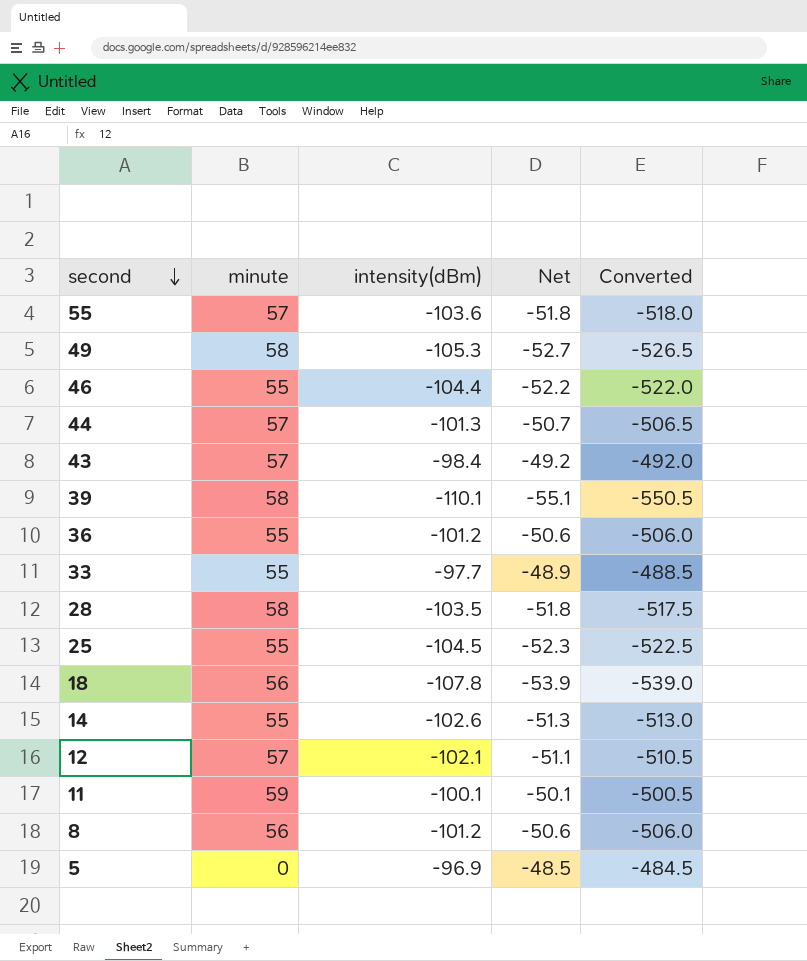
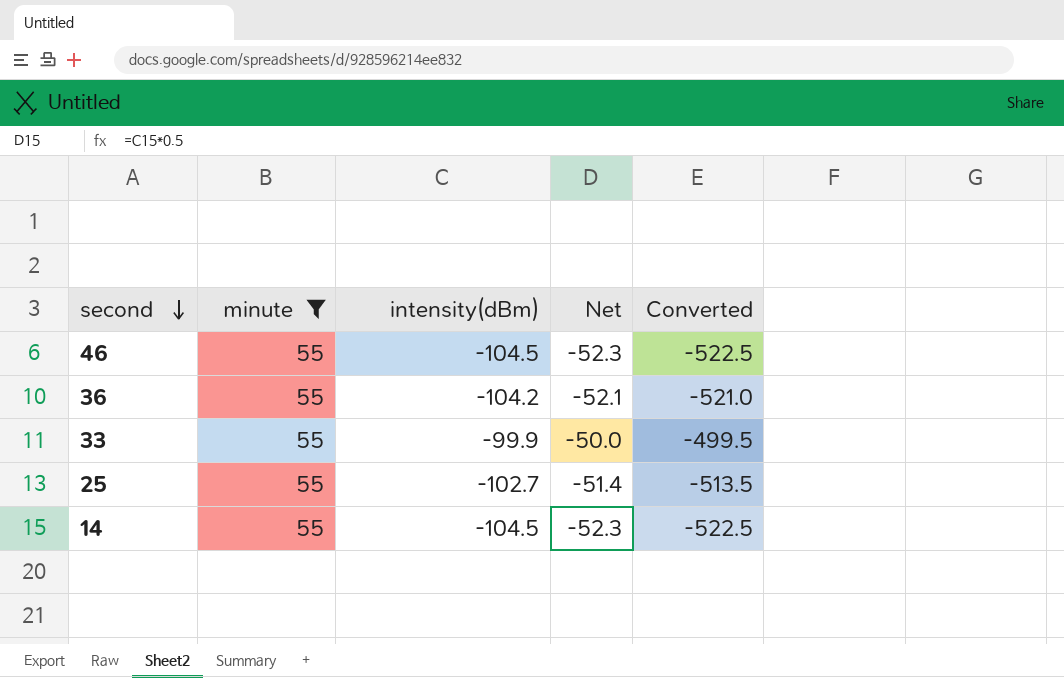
filter: none -> minute = 55
46 | intensity(dBm): -104.4 -> -104.5
46 | Net: -52.2 -> -52.3
46 | Converted: -522.0 -> -522.5
36 | intensity(dBm): -101.2 -> -104.2
36 | Net: -50.6 -> -52.1
36 | Converted: -506.0 -> -521.0
33 | intensity(dBm): -97.7 -> -99.9
33 | Net: -48.9 -> -50.0
33 | Converted: -488.5 -> -499.5
25 | intensity(dBm): -104.5 -> -102.7
25 | Net: -52.3 -> -51.4
25 | Converted: -522.5 -> -513.5
14 | intensity(dBm): -102.6 -> -104.5
14 | Net: -51.3 -> -52.3
14 | Converted: -513.0 -> -522.5

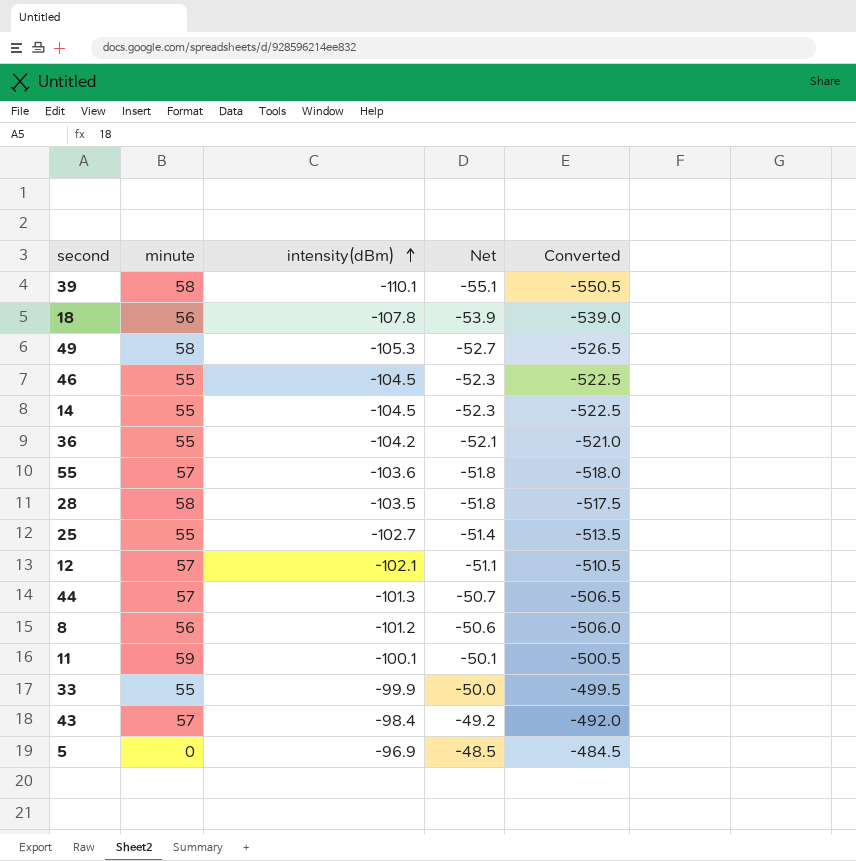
filter: minute = 55 -> none
row order: second descending -> intensity(dBm) ascending

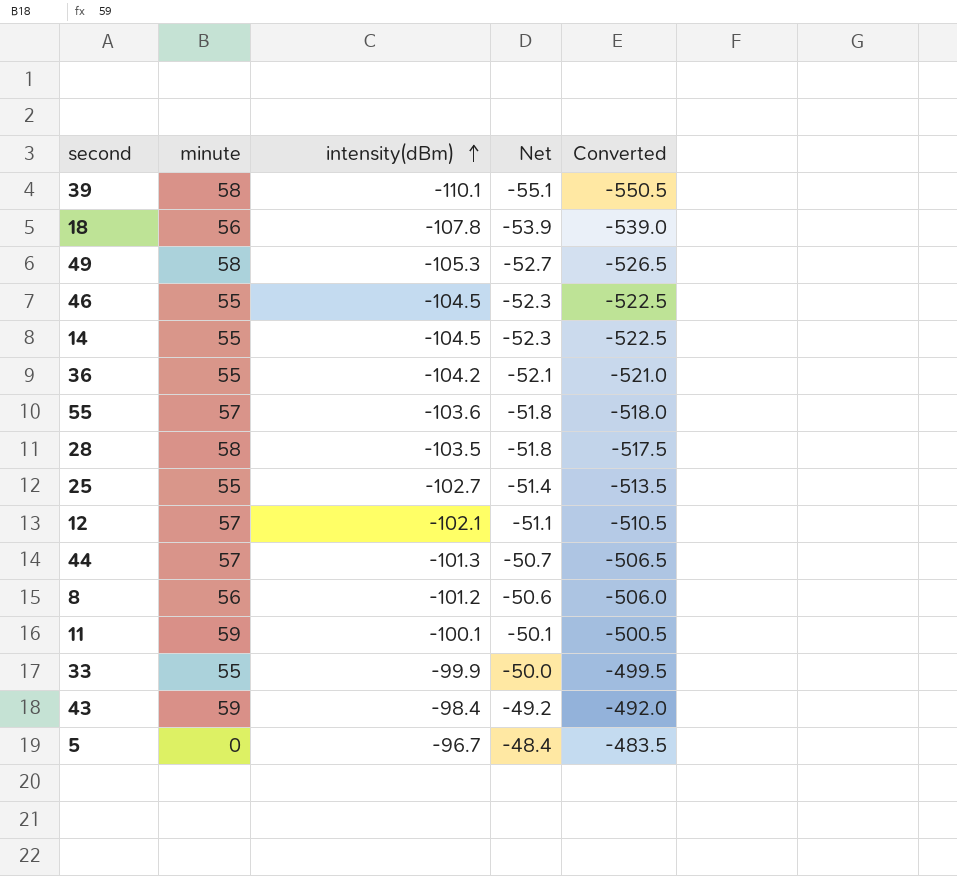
43 | minute: 57 -> 59
5 | intensity(dBm): -96.9 -> -96.7
5 | Net: -48.5 -> -48.4
5 | Converted: -484.5 -> -483.5

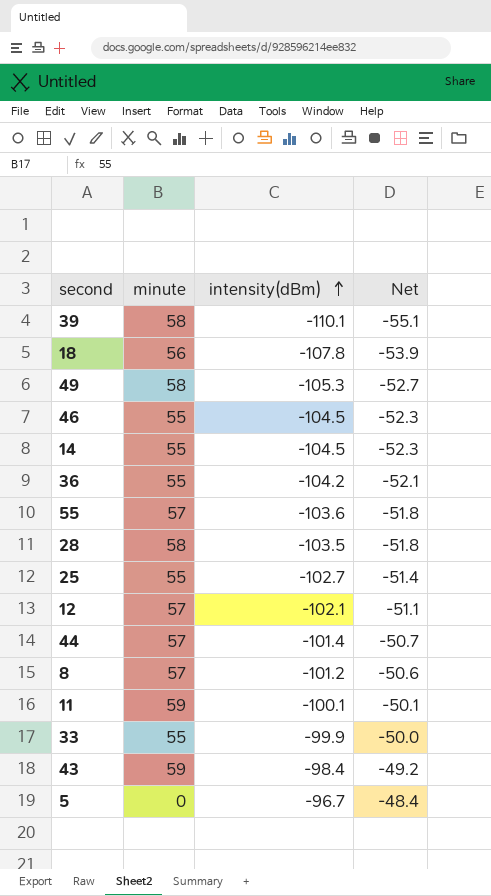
column Converted | formula: [intensity(dBm)] * 5 -> none
44 | intensity(dBm): -101.3 -> -101.4
8 | minute: 56 -> 57

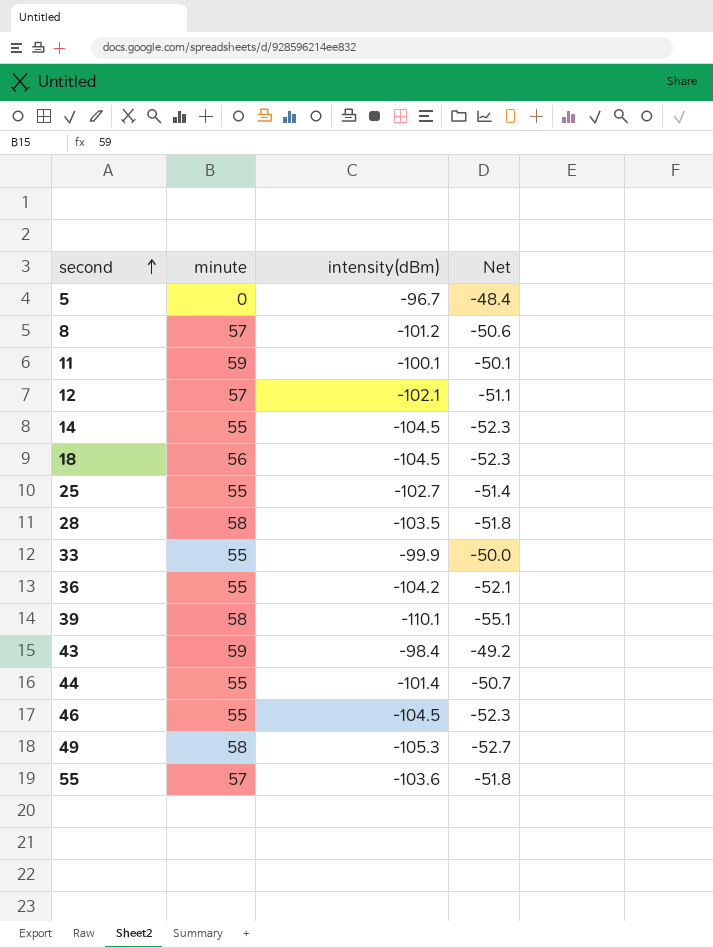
row order: intensity(dBm) ascending -> second ascending
18 | intensity(dBm): -107.8 -> -104.5
18 | Net: -53.9 -> -52.3
44 | minute: 57 -> 55

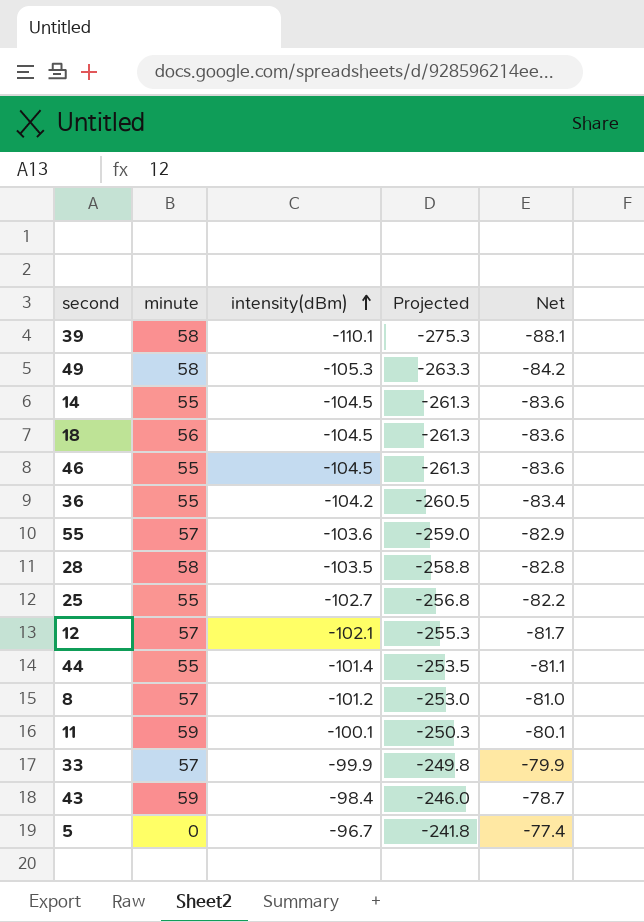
row order: second ascending -> intensity(dBm) ascending
column Projected | formula: none -> [intensity(dBm)] * 2.5
column Net | formula: [intensity(dBm)] * 0.5 -> [intensity(dBm)] * 0.8
33 | minute: 55 -> 57

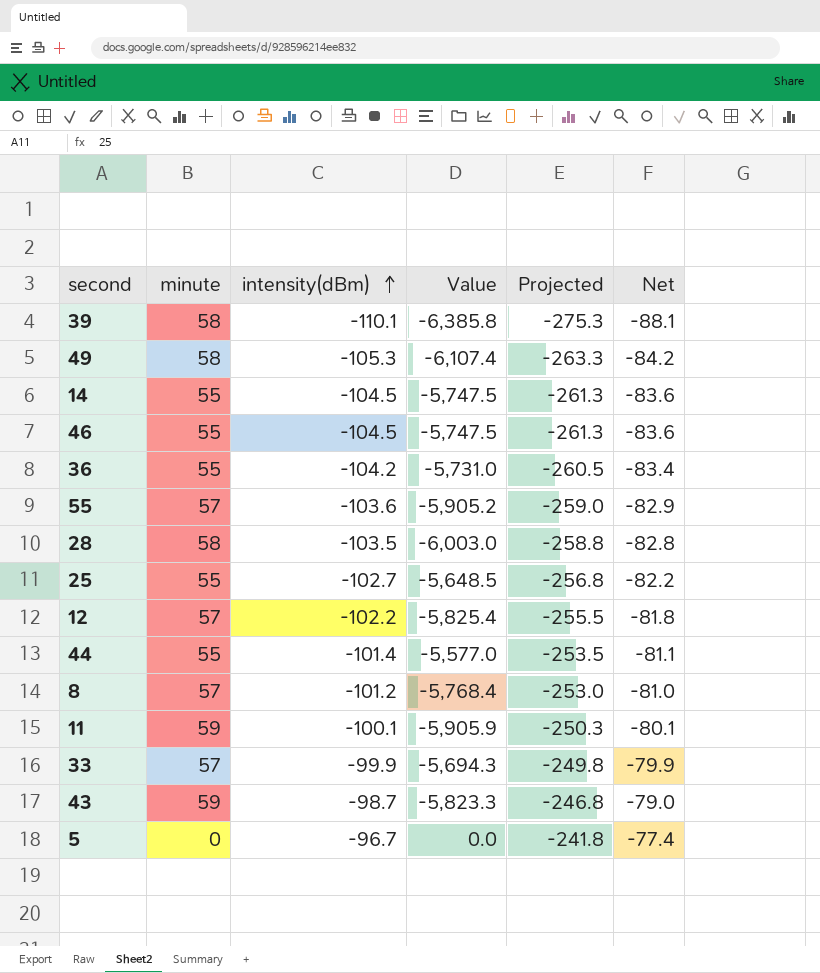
column Value | formula: none -> [minute] * [intensity(dBm)]
row 18: 56 | -104.5 | -261.3 | -83.6 -> none
12 | intensity(dBm): -102.1 -> -102.2
12 | Projected: -255.3 -> -255.5
12 | Net: -81.7 -> -81.8
43 | intensity(dBm): -98.4 -> -98.7
43 | Projected: -246.0 -> -246.8
43 | Net: -78.7 -> -79.0

